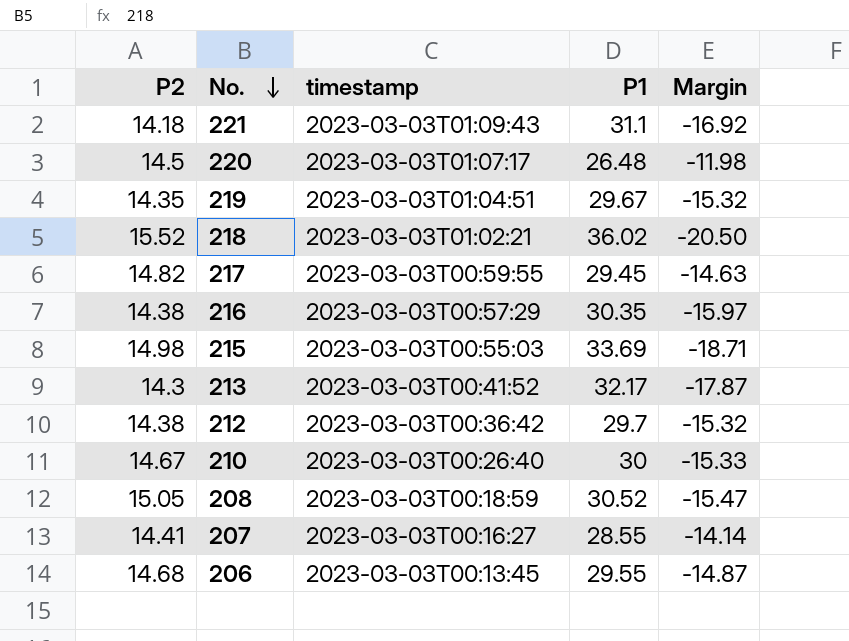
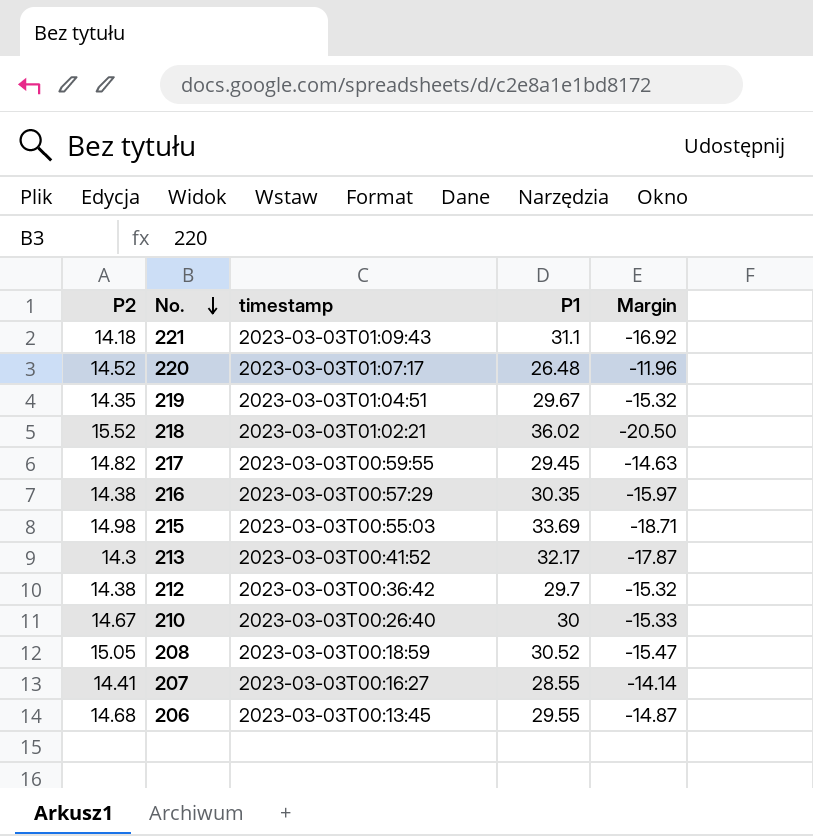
220 | P2: 14.5 -> 14.52
220 | Margin: -11.98 -> -11.96

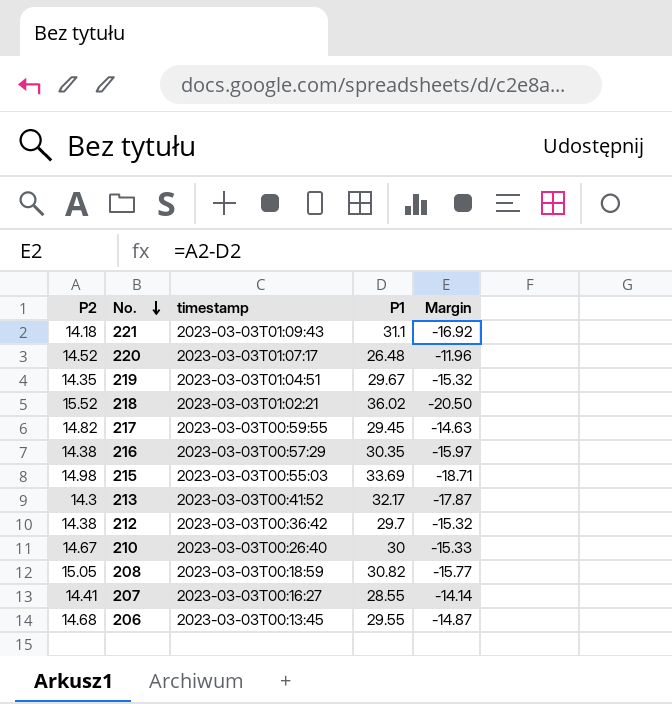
208 | P1: 30.52 -> 30.82
208 | Margin: -15.47 -> -15.77

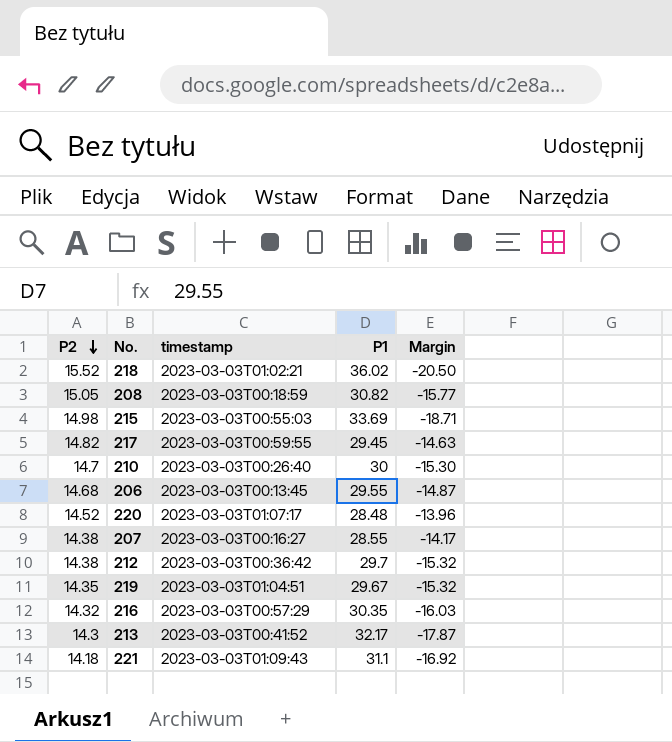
row order: No. descending -> P2 descending
210 | P2: 14.67 -> 14.7
210 | Margin: -15.33 -> -15.30
220 | P1: 26.48 -> 28.48
220 | Margin: -11.96 -> -13.96
207 | P2: 14.41 -> 14.38
207 | Margin: -14.14 -> -14.17
216 | P2: 14.38 -> 14.32
216 | Margin: -15.97 -> -16.03

